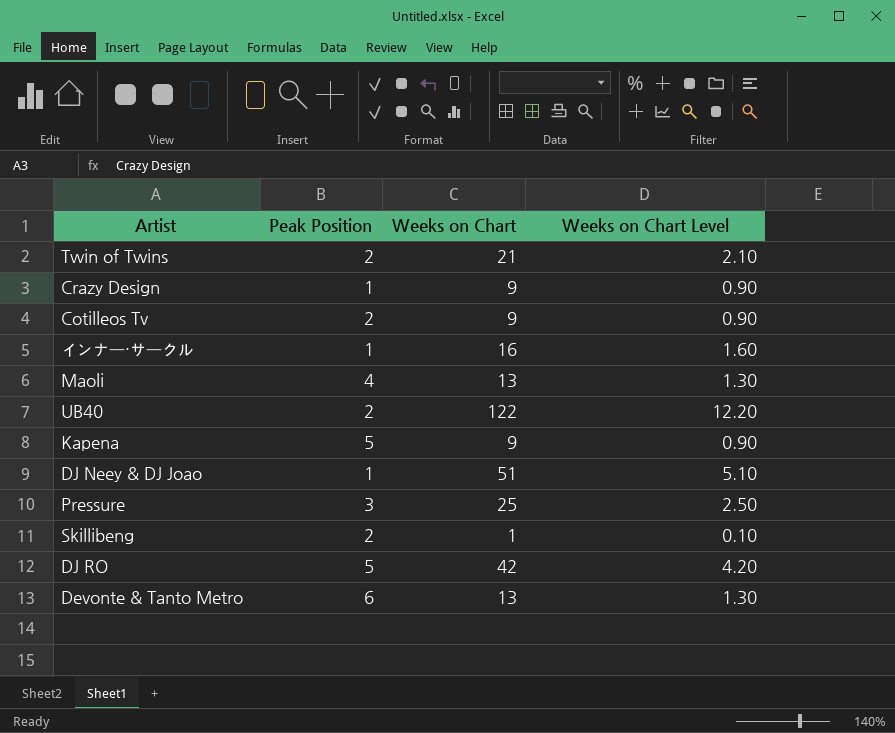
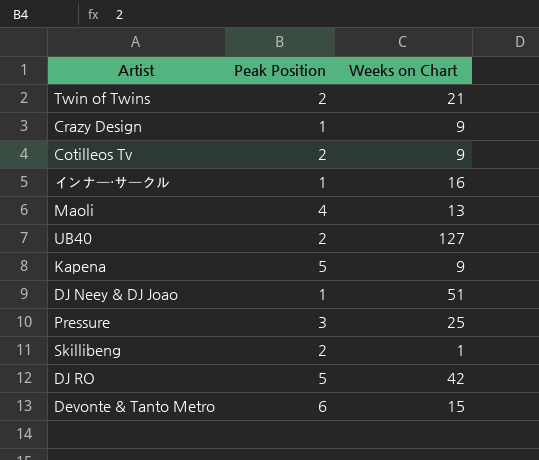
column Weeks on Chart Level | formula: [Weeks on Chart] * 0.1 -> none
UB40 | Weeks on Chart: 122 -> 127
Devonte & Tanto Metro | Weeks on Chart: 13 -> 15

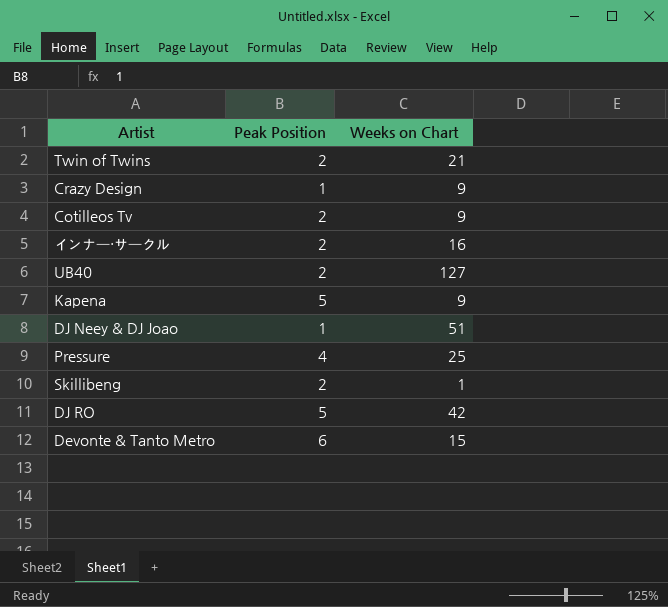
row Maoli: 4 | 13 -> none
インナー・サークル | Peak Position: 1 -> 2
Pressure | Peak Position: 3 -> 4

